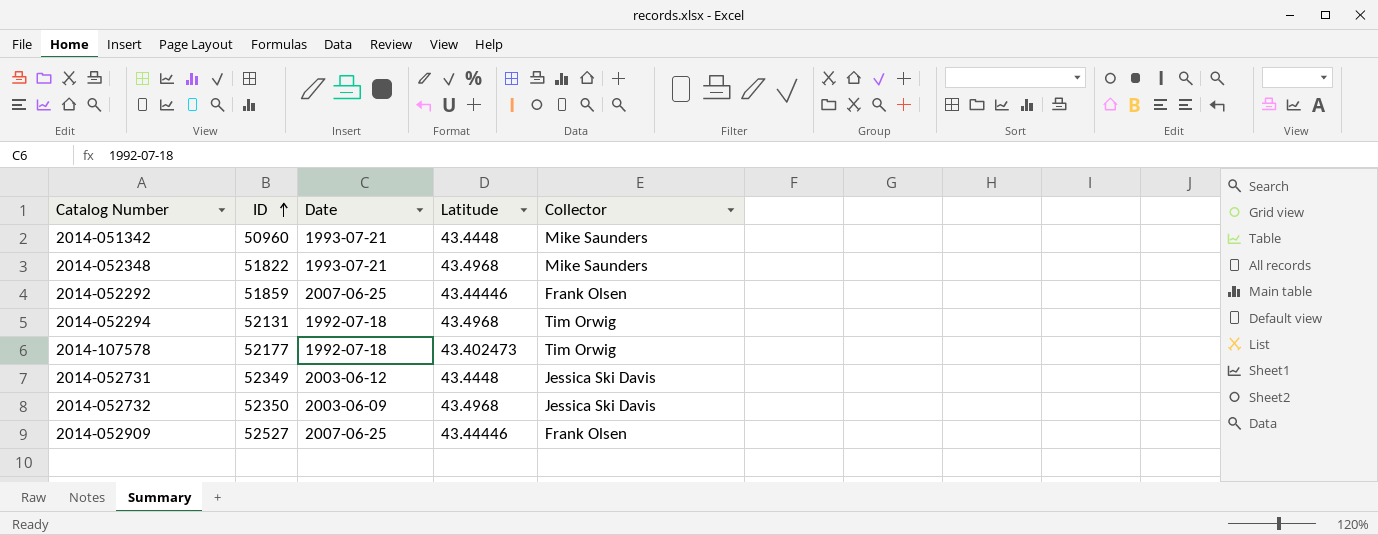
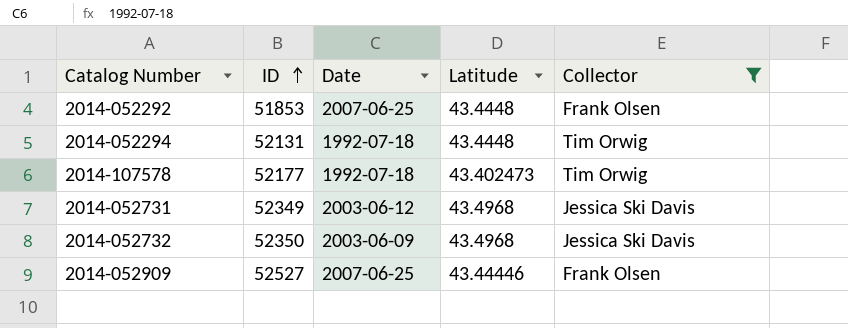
filter: none -> Collector != Mike Saunders
2014-052292 | ID: 51859 -> 51853
2014-052292 | Latitude: 43.44446 -> 43.4448
2014-052294 | Latitude: 43.4968 -> 43.4448
2014-052731 | Latitude: 43.4448 -> 43.4968

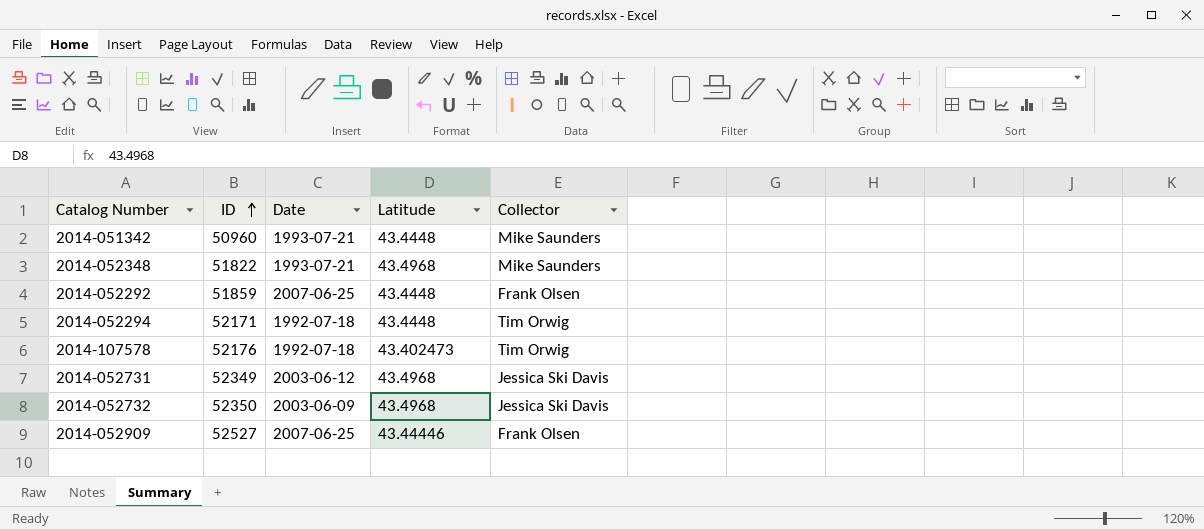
filter: Collector != Mike Saunders -> none
2014-052292 | ID: 51853 -> 51859
2014-052294 | ID: 52131 -> 52171
2014-107578 | ID: 52177 -> 52176

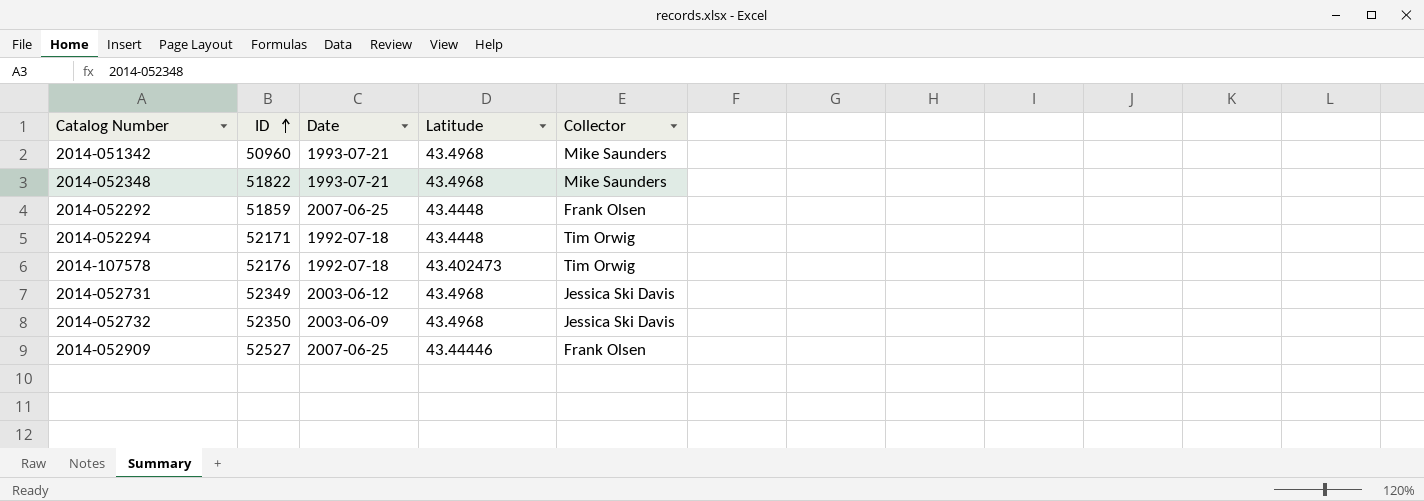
2014-051342 | Latitude: 43.4448 -> 43.4968

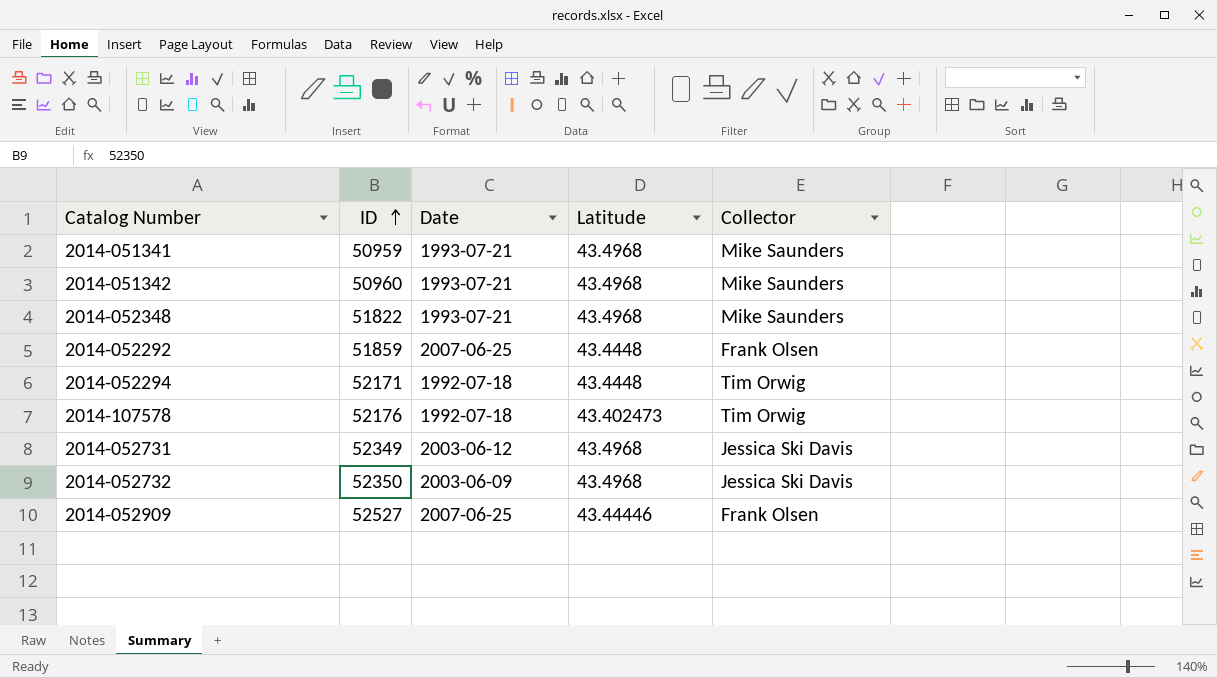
row 2014-051341: none -> 50959 | 1993-07-21 | 43.4968 | Mike Saunders

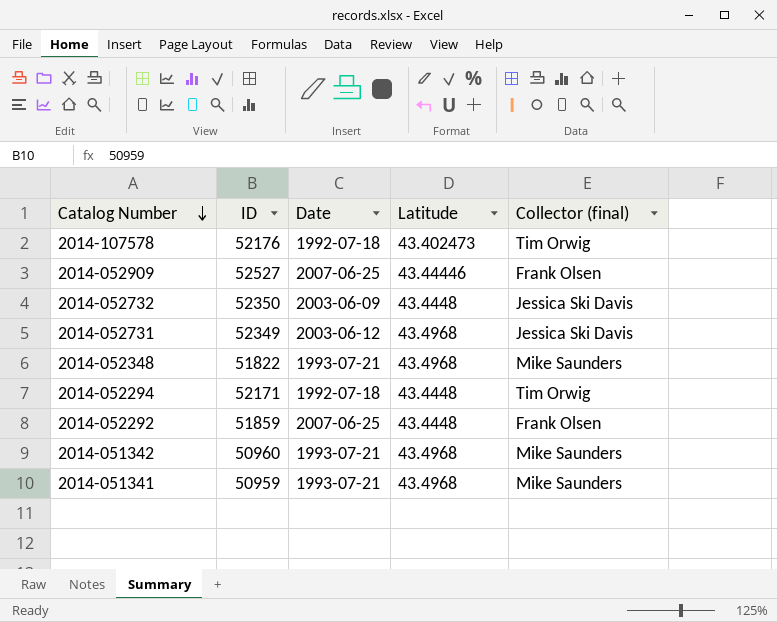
row order: ID ascending -> Catalog Number descending
column name: Collector -> Collector (final)
2014-052732 | Latitude: 43.4968 -> 43.4448

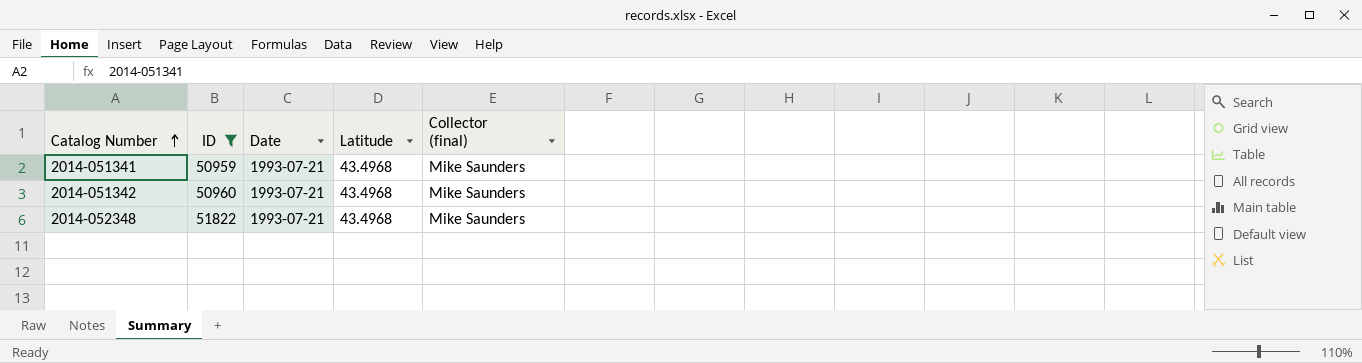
filter: none -> ID <= 51822
row order: Catalog Number descending -> Catalog Number ascending

